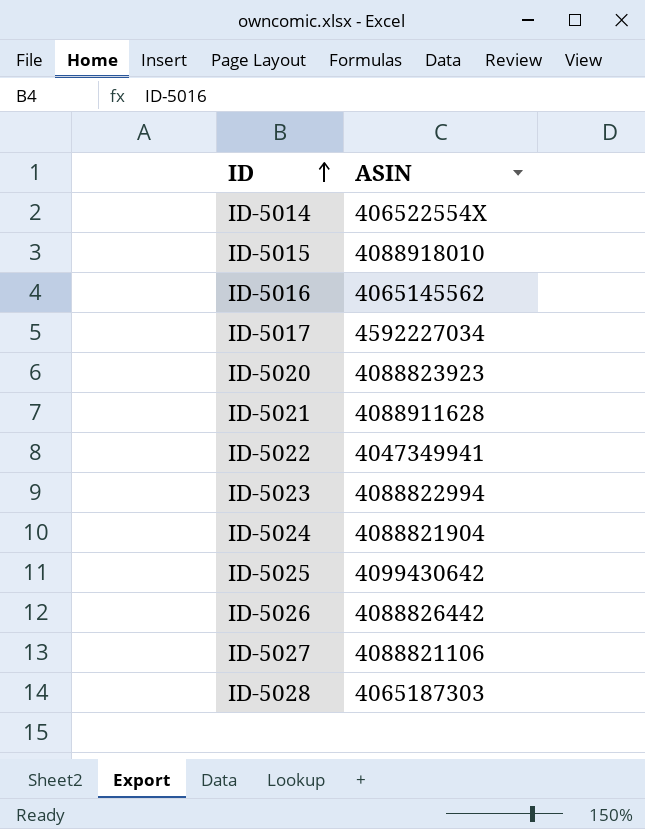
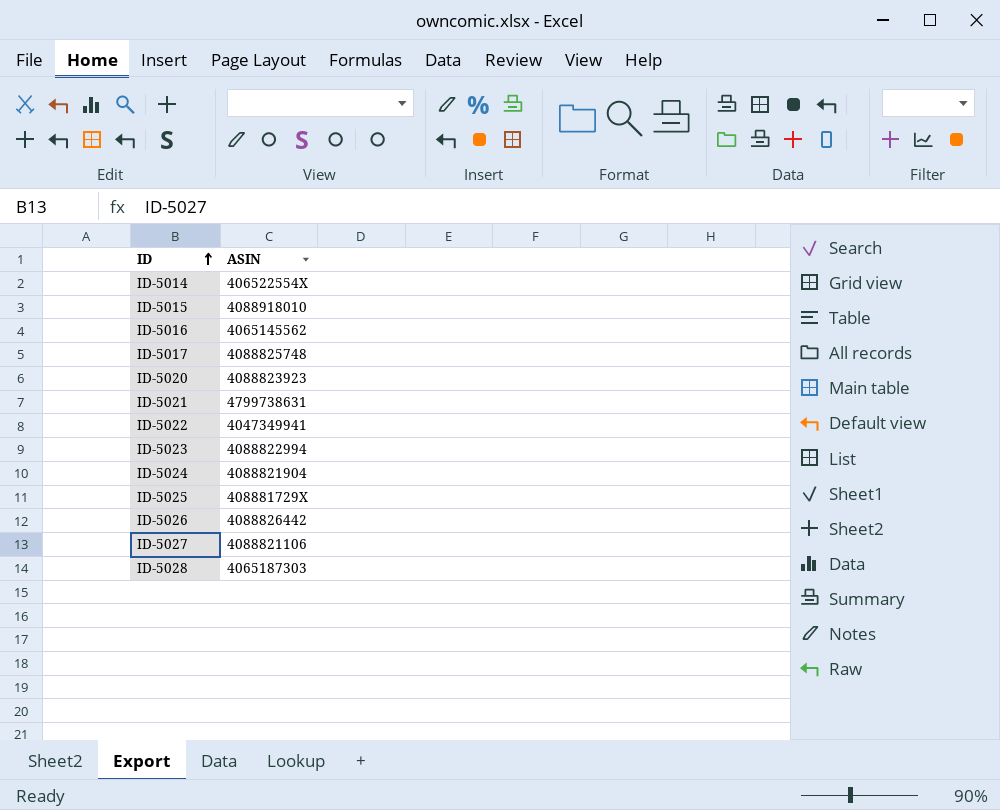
ID-5017 | ASIN: 4592227034 -> 4088825748
ID-5021 | ASIN: 4088911628 -> 4799738631
ID-5025 | ASIN: 4099430642 -> 408881729X

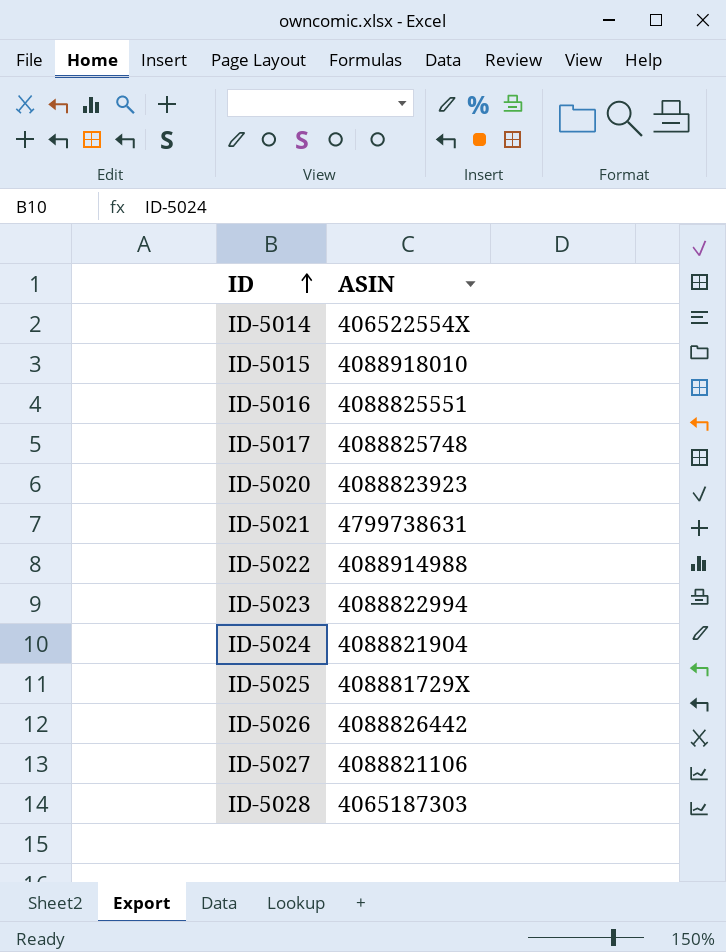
ID-5016 | ASIN: 4065145562 -> 4088825551
ID-5022 | ASIN: 4047349941 -> 4088914988

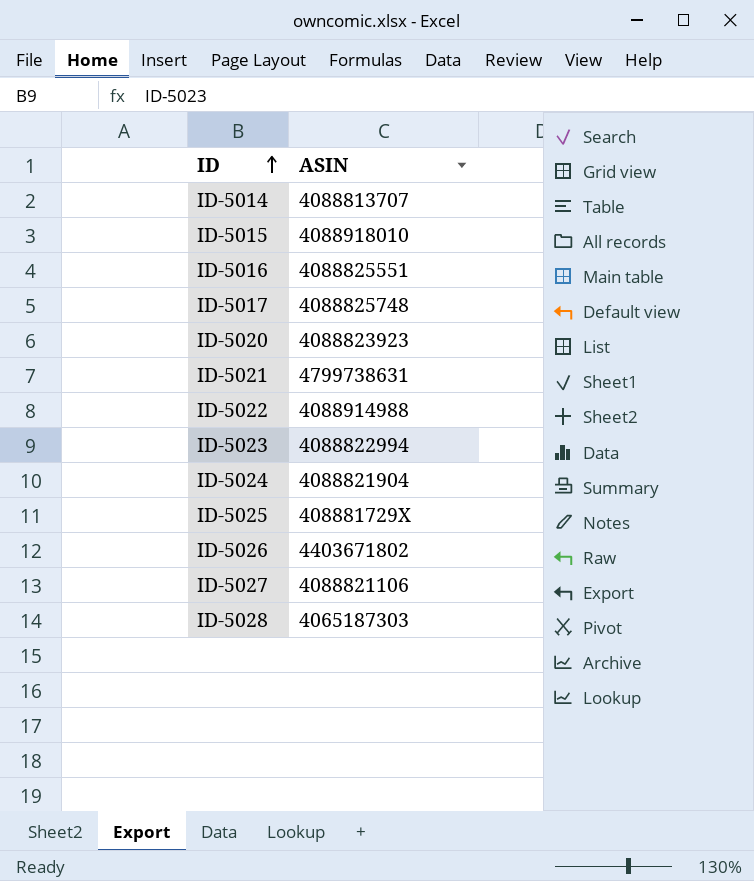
ID-5014 | ASIN: 406522554X -> 4088813707
ID-5026 | ASIN: 4088826442 -> 4403671802

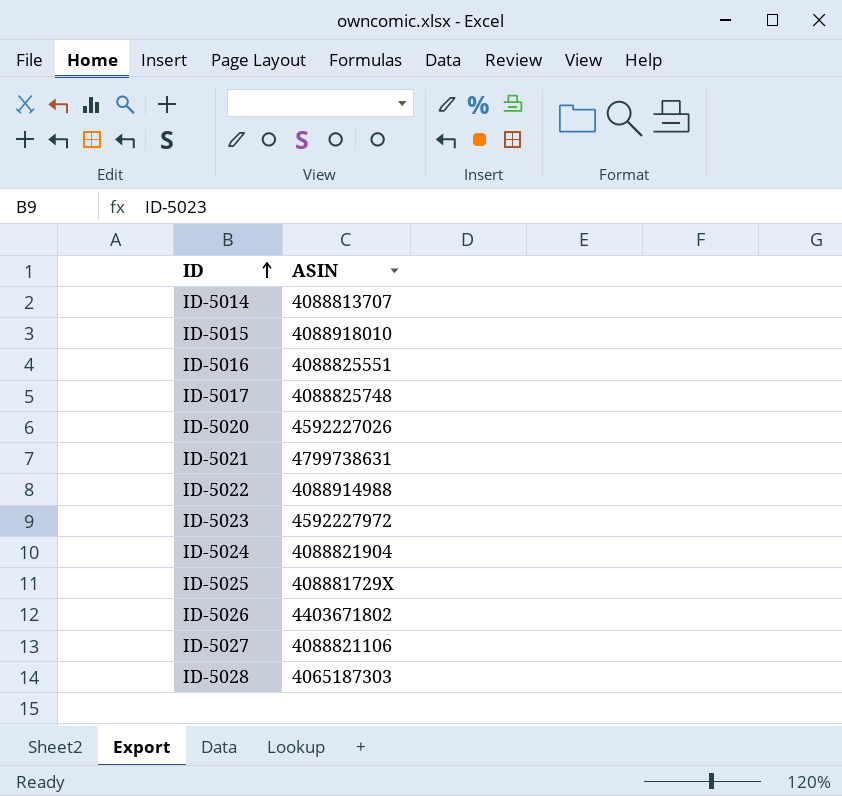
ID-5020 | ASIN: 4088823923 -> 4592227026
ID-5023 | ASIN: 4088822994 -> 4592227972

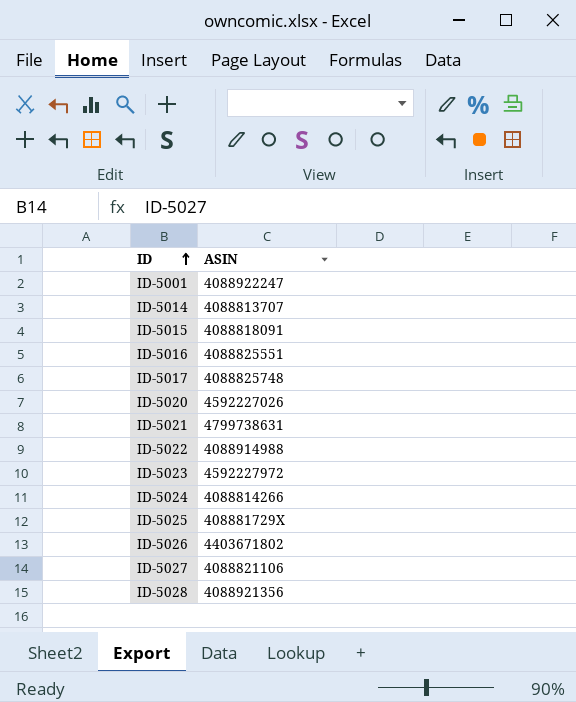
row ID-5001: none -> 4088922247
ID-5015 | ASIN: 4088918010 -> 4088818091
ID-5024 | ASIN: 4088821904 -> 4088814266
ID-5028 | ASIN: 4065187303 -> 4088921356

